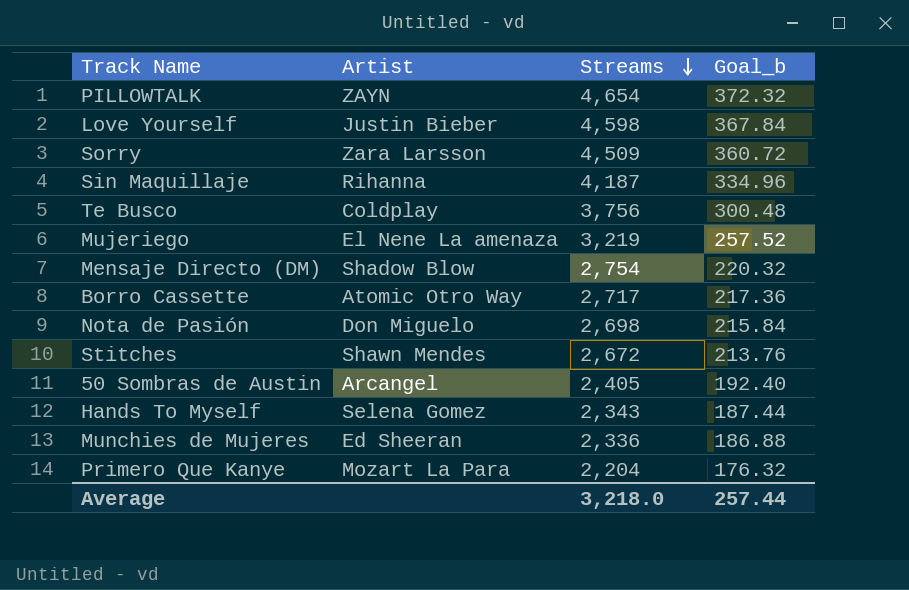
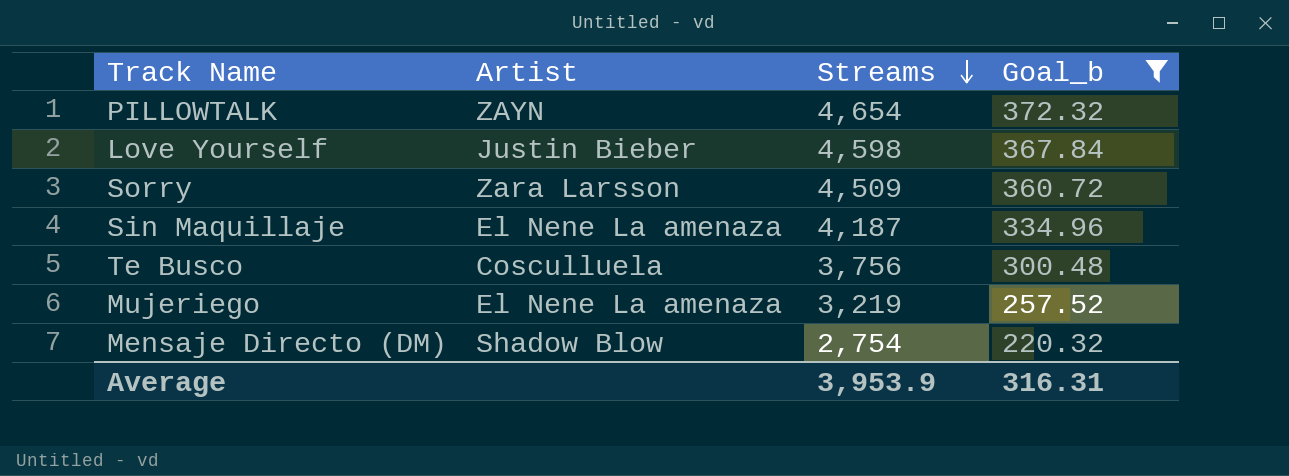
filter: none -> Goal_b >= 220.32
Sin Maquillaje | Artist: Rihanna -> El Nene La amenaza
Te Busco | Artist: Coldplay -> Cosculluela
Average | Streams: 3,218.0 -> 3,953.9
Average | Goal_b: 257.44 -> 316.31

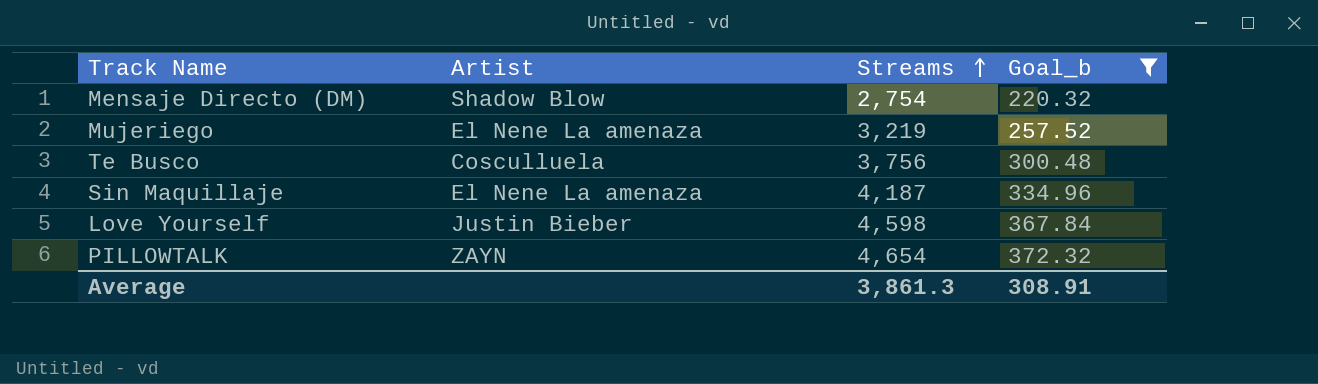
row order: Streams descending -> Streams ascending
row Sorry: Zara Larsson | 4,509 | 360.72 -> none
Average | Streams: 3,953.9 -> 3,861.3
Average | Goal_b: 316.31 -> 308.91

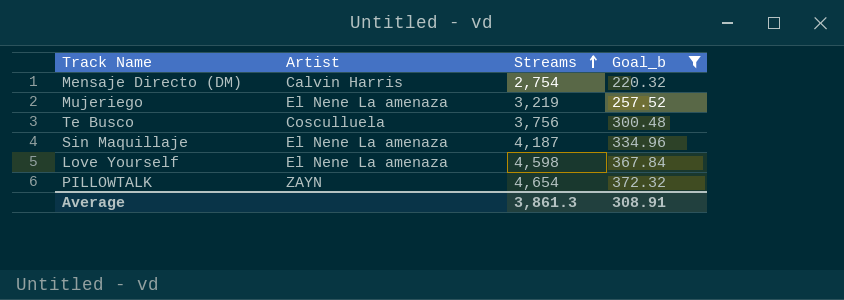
Mensaje Directo (DM) | Artist: Shadow Blow -> Calvin Harris
Love Yourself | Artist: Justin Bieber -> El Nene La amenaza

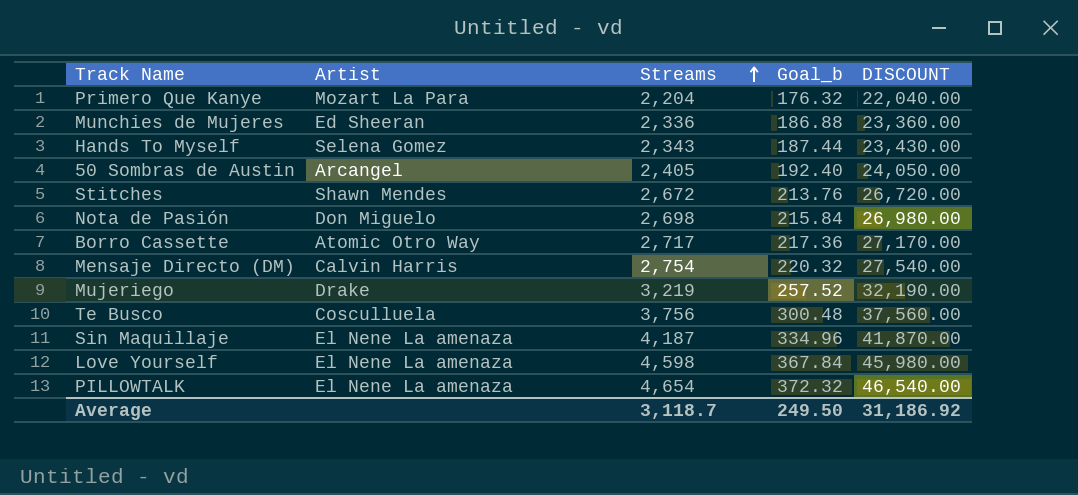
filter: Goal_b >= 220.32 -> none
column DISCOUNT | formula: none -> [Streams] * 10
Mujeriego | Artist: El Nene La amenaza -> Drake
PILLOWTALK | Artist: ZAYN -> El Nene La amenaza
Average | Streams: 3,861.3 -> 3,118.7
Average | Goal_b: 308.91 -> 249.50

